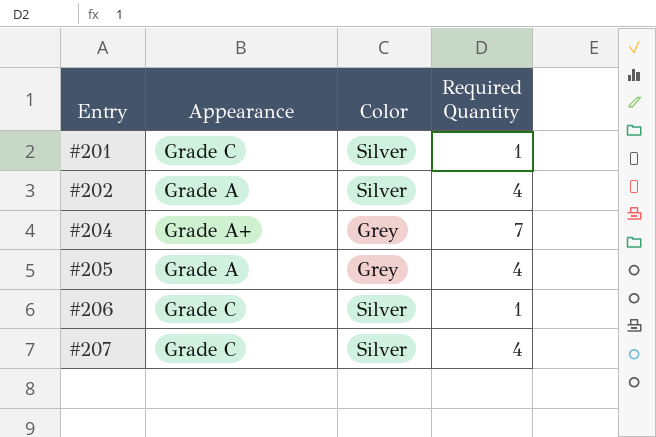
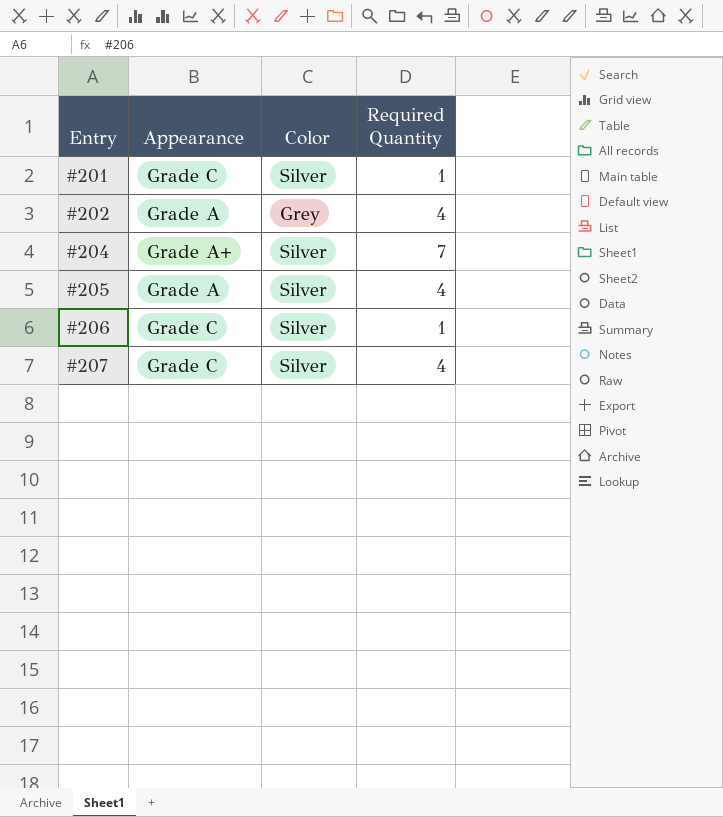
#202 | Color: Silver -> Grey
#204 | Color: Grey -> Silver
#205 | Color: Grey -> Silver

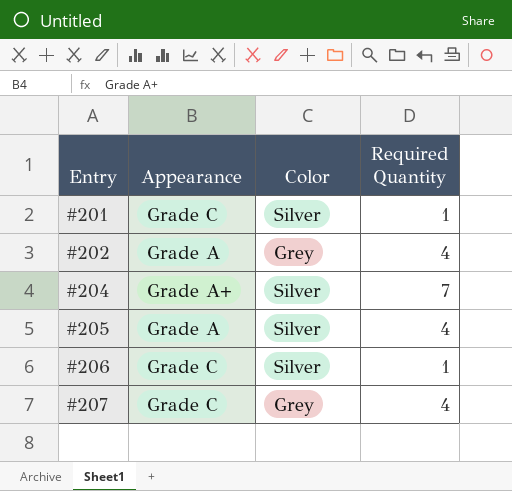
#207 | Color: Silver -> Grey

